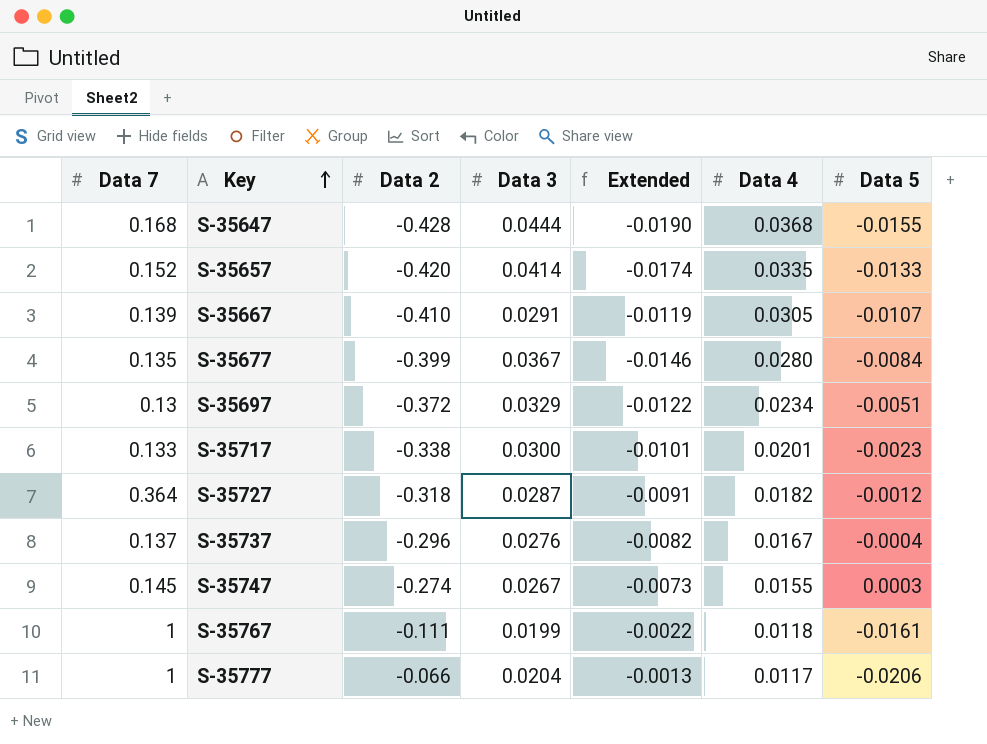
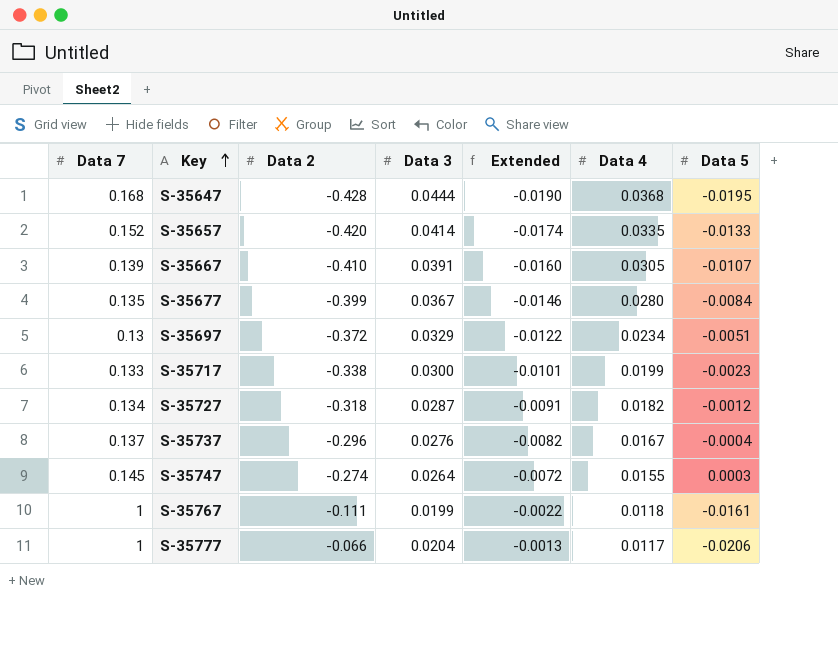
S-35647 | Data 5: -0.0155 -> -0.0195
S-35667 | Data 3: 0.0291 -> 0.0391
S-35667 | Extended: -0.0119 -> -0.0160
S-35717 | Data 4: 0.0201 -> 0.0199
S-35727 | Data 7: 0.364 -> 0.134
S-35747 | Data 3: 0.0267 -> 0.0264
S-35747 | Extended: -0.0073 -> -0.0072

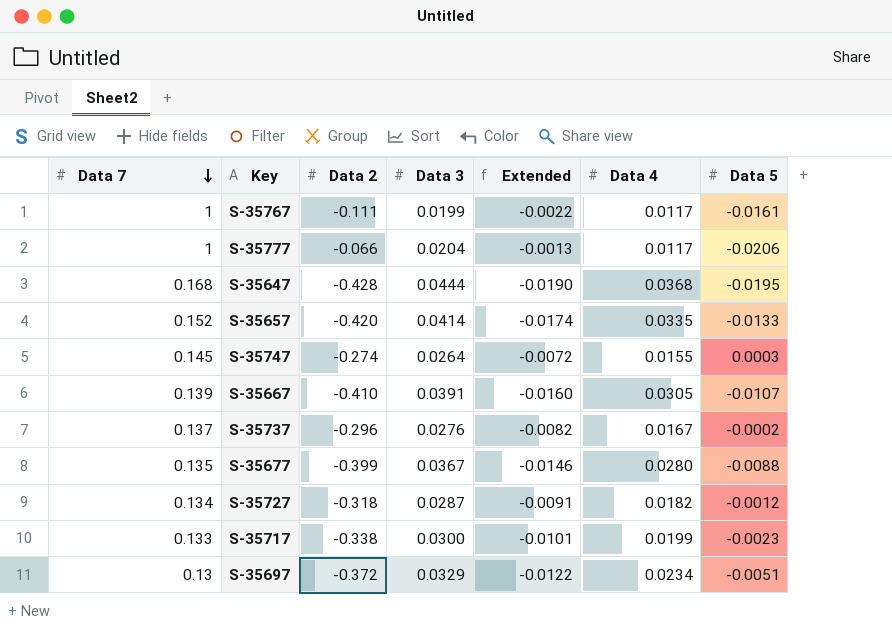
row order: Key ascending -> Data 7 descending
S-35767 | Data 4: 0.0118 -> 0.0117
S-35737 | Data 5: -0.0004 -> -0.0002
S-35677 | Data 5: -0.0084 -> -0.0088

